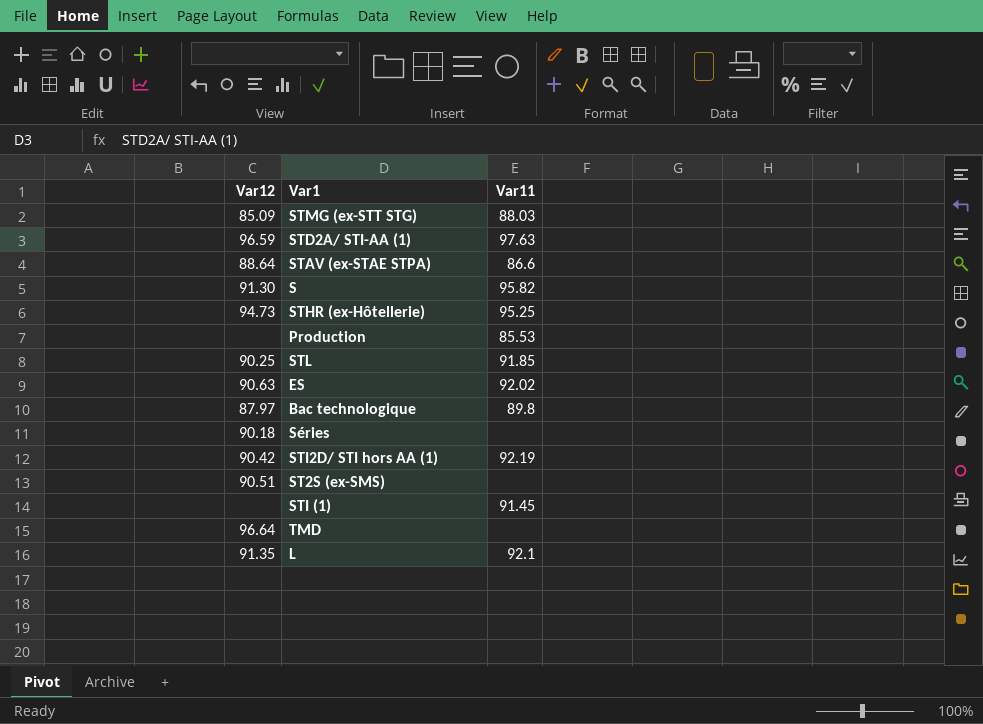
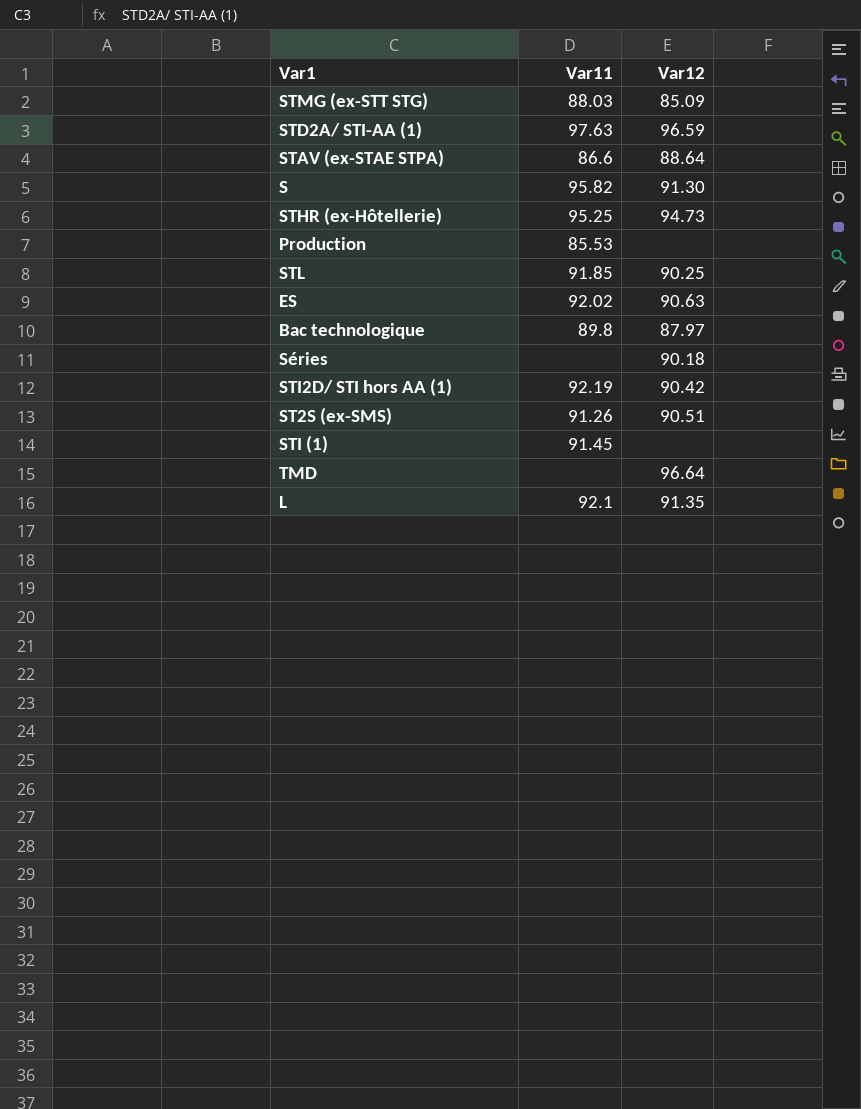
column Var12 | position: 1 -> 3
ST2S (ex-SMS) | Var11: none -> 91.26

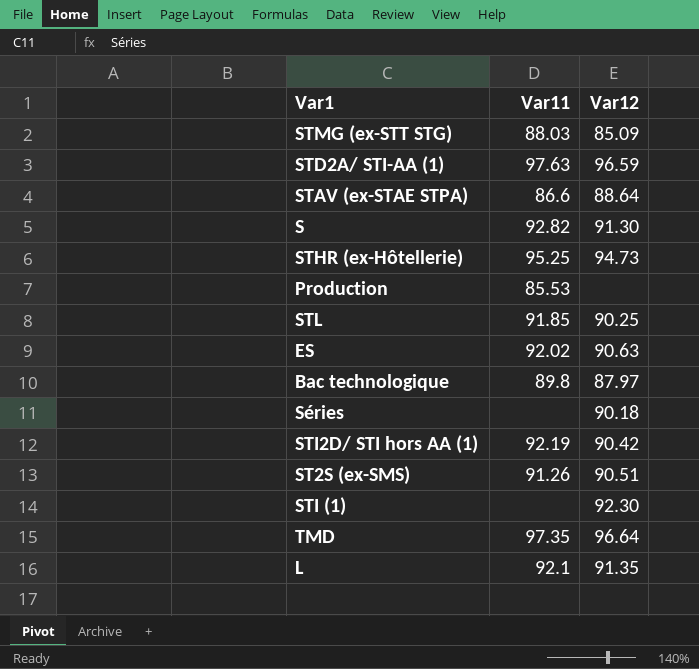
S | Var11: 95.82 -> 92.82
STI (1) | Var11: 91.45 -> none
STI (1) | Var12: none -> 92.30
TMD | Var11: none -> 97.35

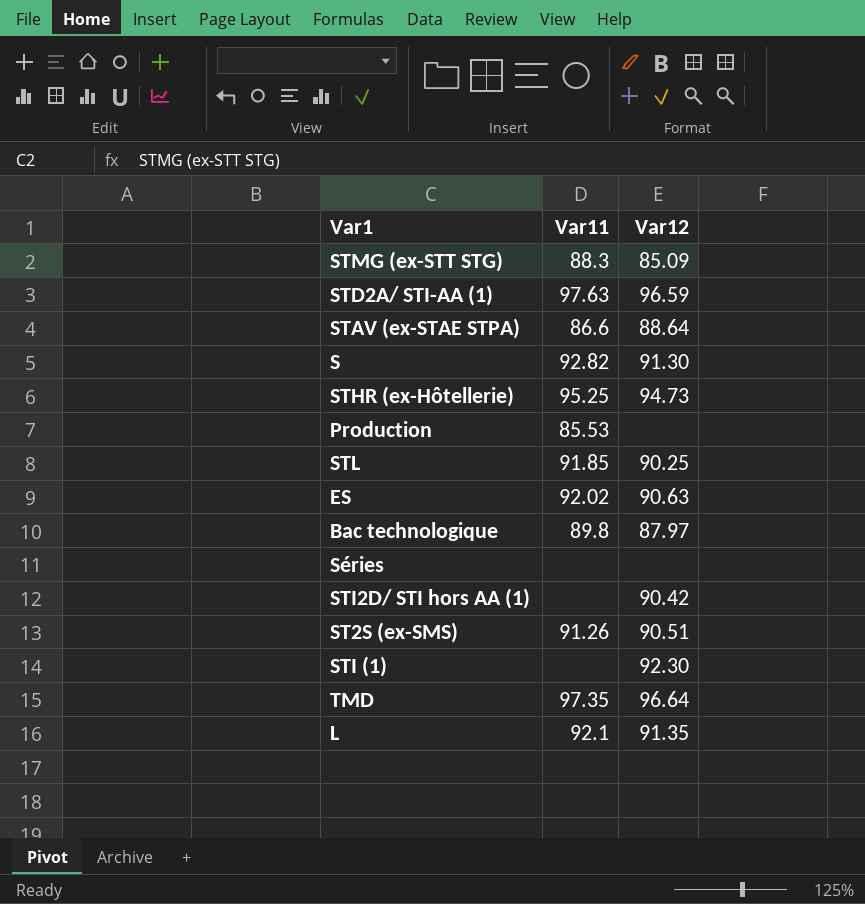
STMG (ex-STT STG) | Var11: 88.03 -> 88.3
Séries | Var12: 90.18 -> none
STI2D/ STI hors AA (1) | Var11: 92.19 -> none

